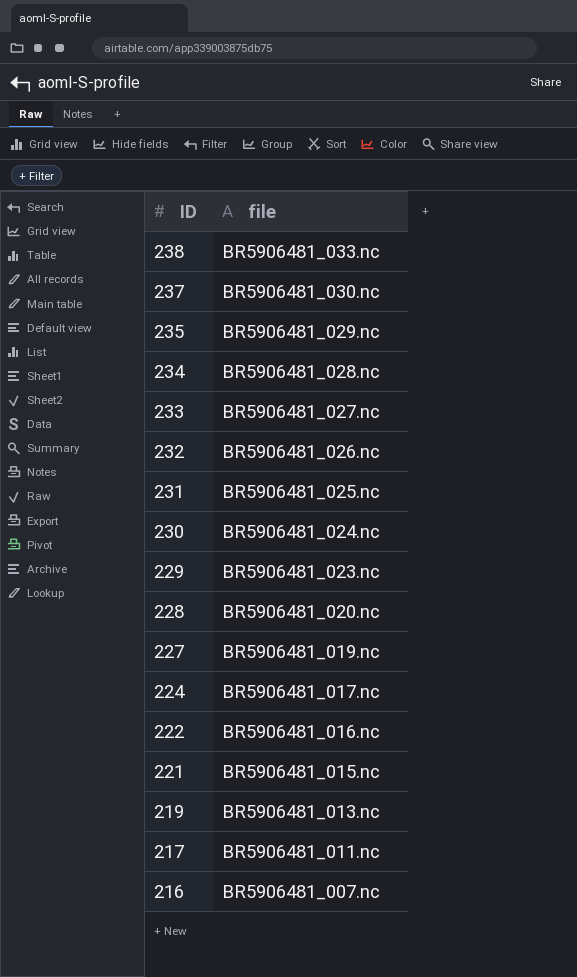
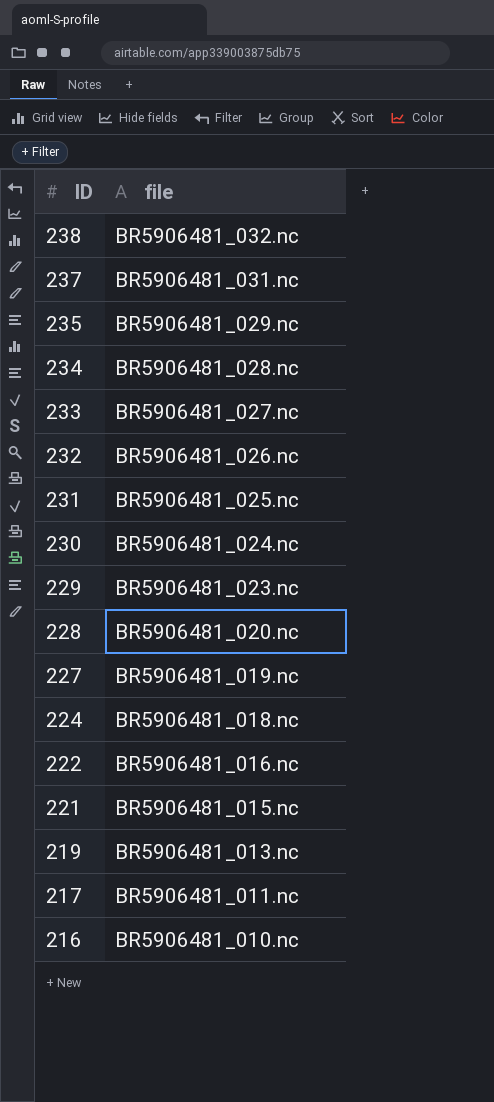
238 | file: BR5906481_033.nc -> BR5906481_032.nc
237 | file: BR5906481_030.nc -> BR5906481_031.nc
224 | file: BR5906481_017.nc -> BR5906481_018.nc
216 | file: BR5906481_007.nc -> BR5906481_010.nc

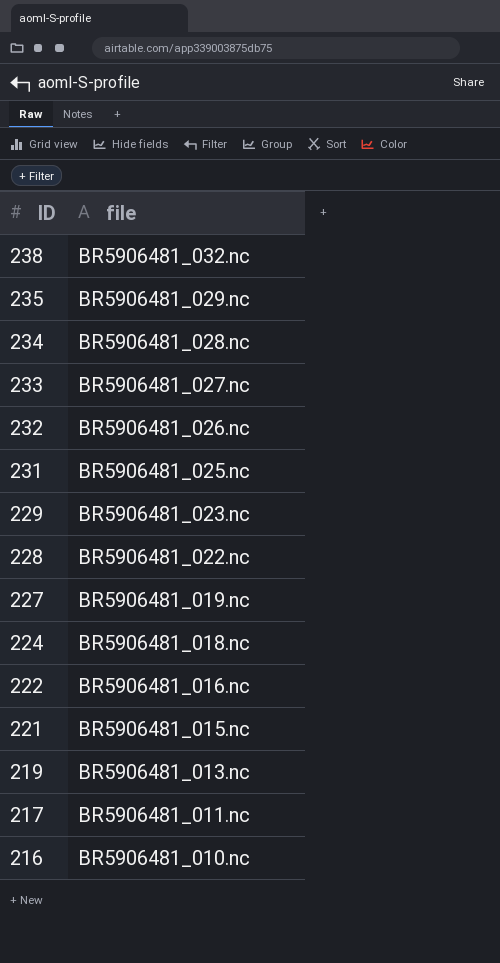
row 237: BR5906481_031.nc -> none
row 230: BR5906481_024.nc -> none
228 | file: BR5906481_020.nc -> BR5906481_022.nc

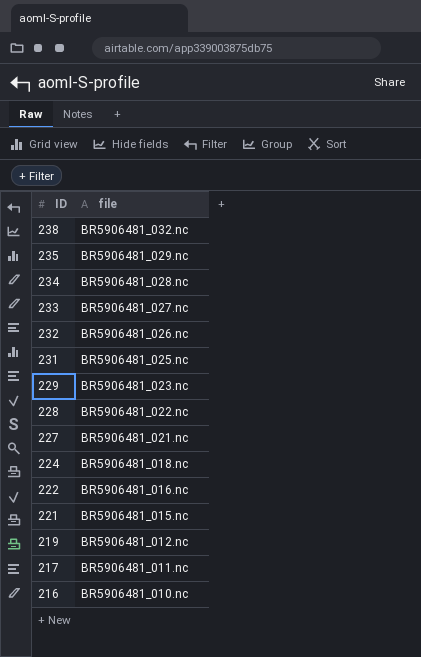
227 | file: BR5906481_019.nc -> BR5906481_021.nc
219 | file: BR5906481_013.nc -> BR5906481_012.nc

